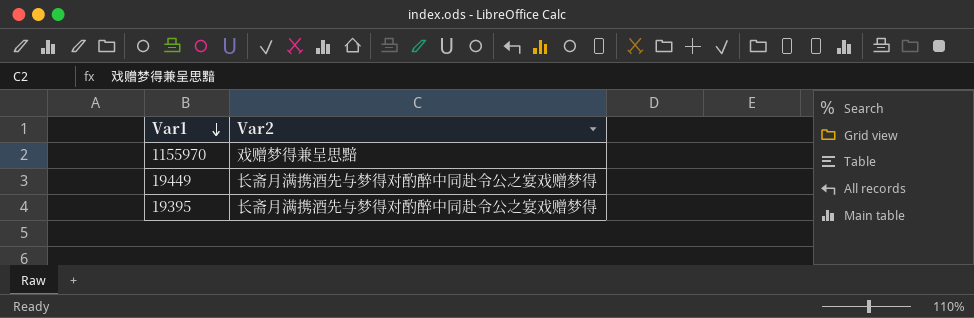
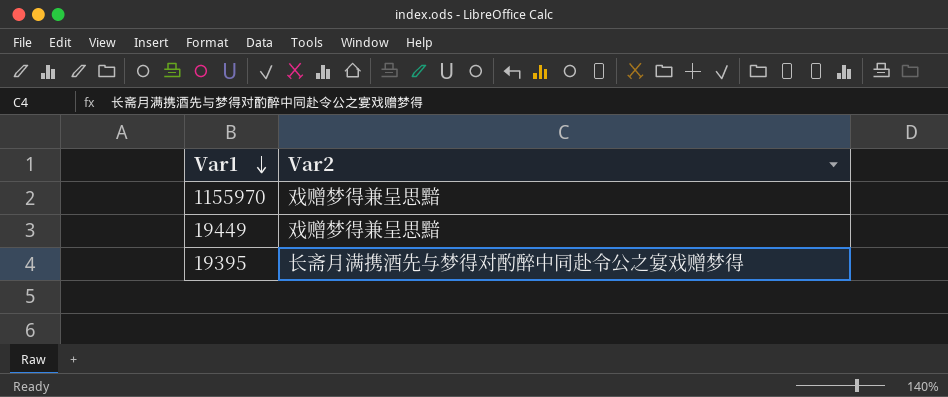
19449 | Var2: 长斋月满携酒先与梦得对酌醉中同赴令公之宴戏赠梦得 -> 戏赠梦得兼呈思黯

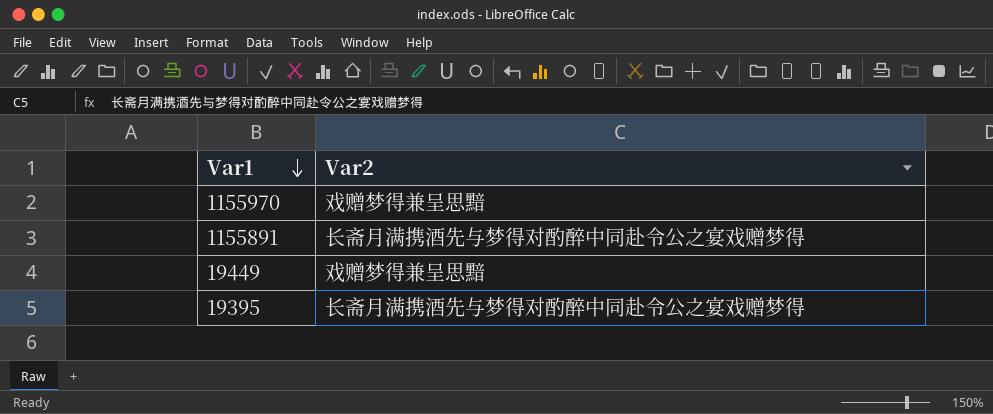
row 1155891: none -> 长斋月满携酒先与梦得对酌醉中同赴令公之宴戏赠梦得

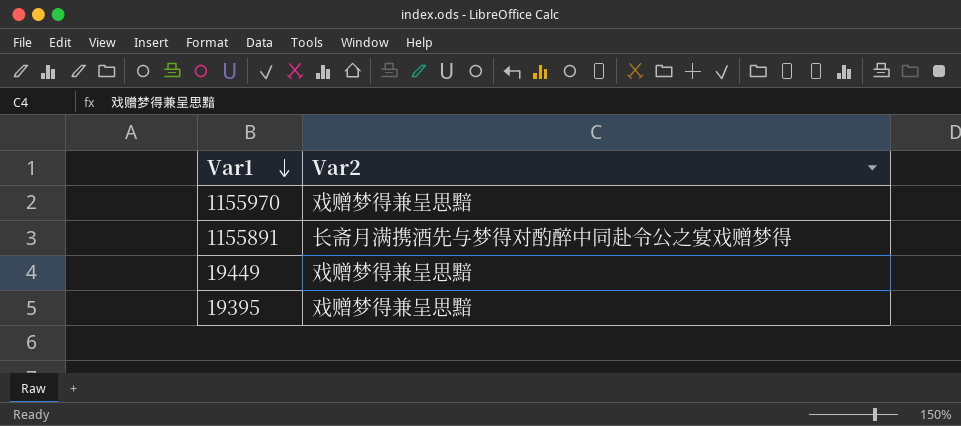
19395 | Var2: 长斋月满携酒先与梦得对酌醉中同赴令公之宴戏赠梦得 -> 戏赠梦得兼呈思黯

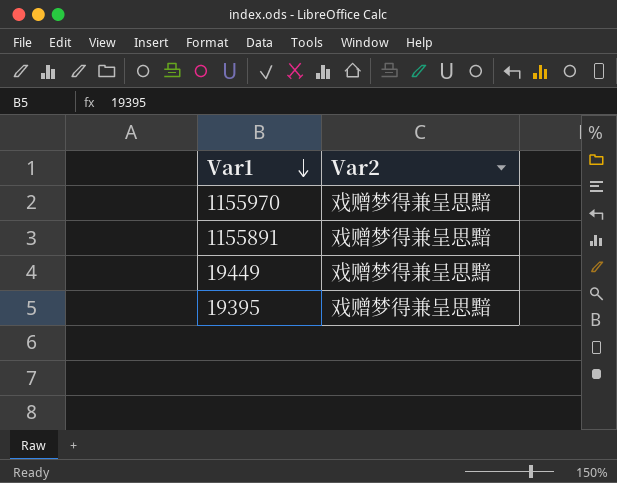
1155891 | Var2: 长斋月满携酒先与梦得对酌醉中同赴令公之宴戏赠梦得 -> 戏赠梦得兼呈思黯

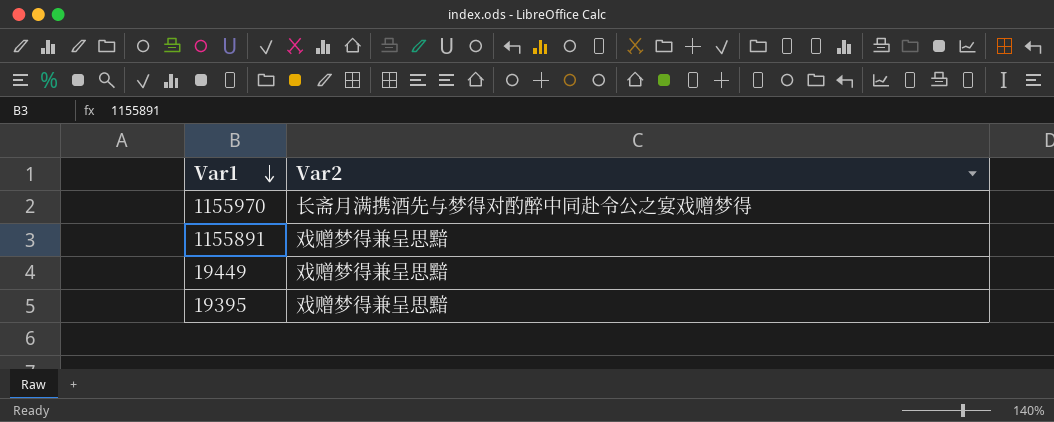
1155970 | Var2: 戏赠梦得兼呈思黯 -> 长斋月满携酒先与梦得对酌醉中同赴令公之宴戏赠梦得

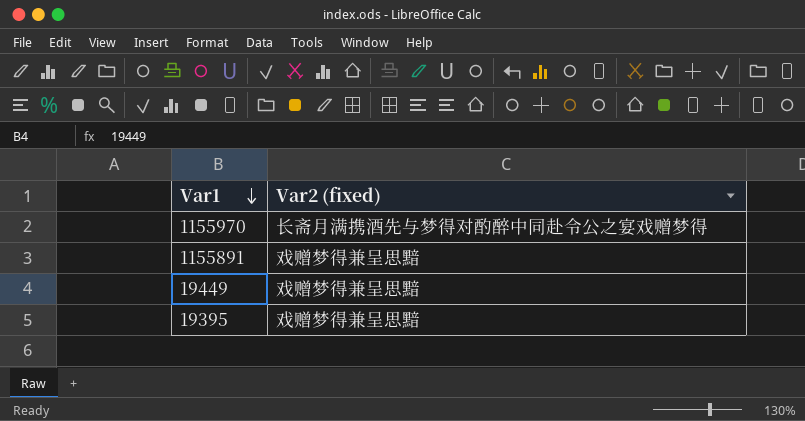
column name: Var2 -> Var2 (fixed)

